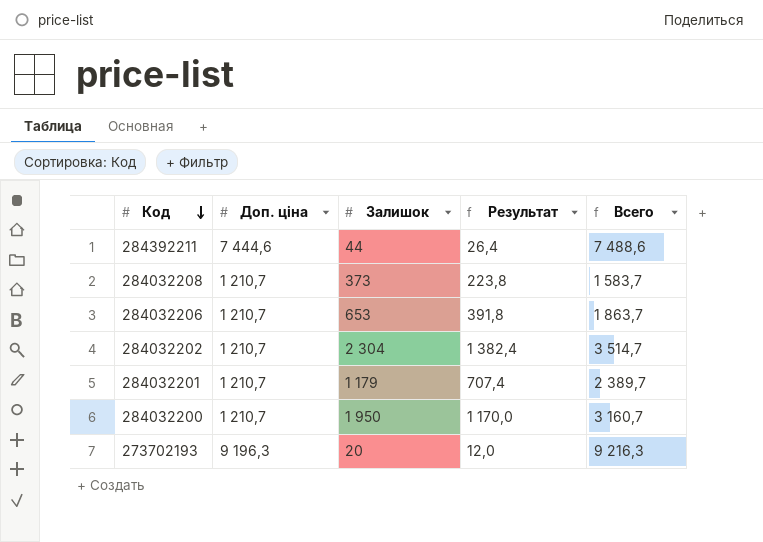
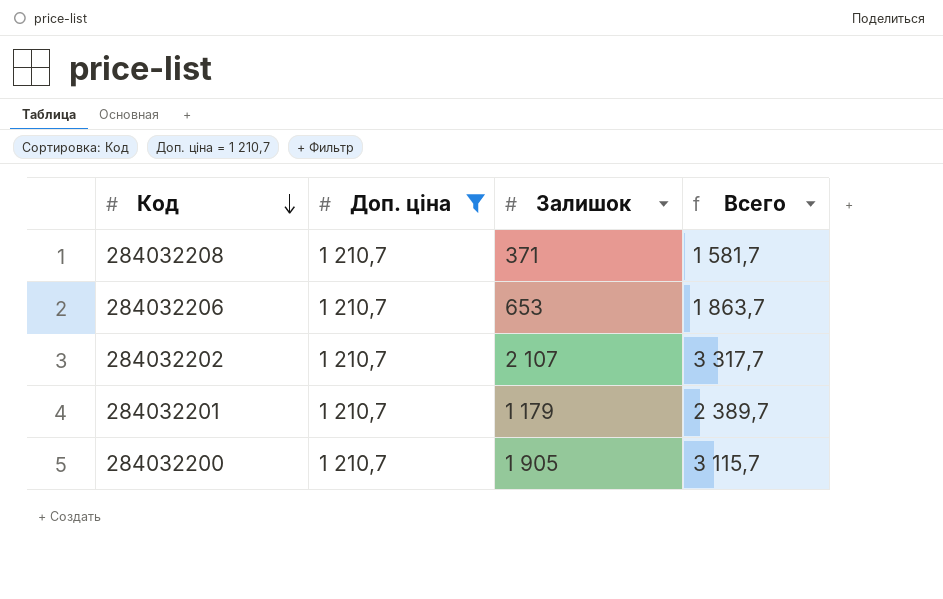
filter: none -> Доп. ціна = 1 210,7
column Результат | formula: [Залишок] * 0,6 -> none
284032208 | Залишок: 373 -> 371
284032208 | Всего: 1 583,7 -> 1 581,7
284032202 | Залишок: 2 304 -> 2 107
284032202 | Всего: 3 514,7 -> 3 317,7
284032200 | Залишок: 1 950 -> 1 905
284032200 | Всего: 3 160,7 -> 3 115,7

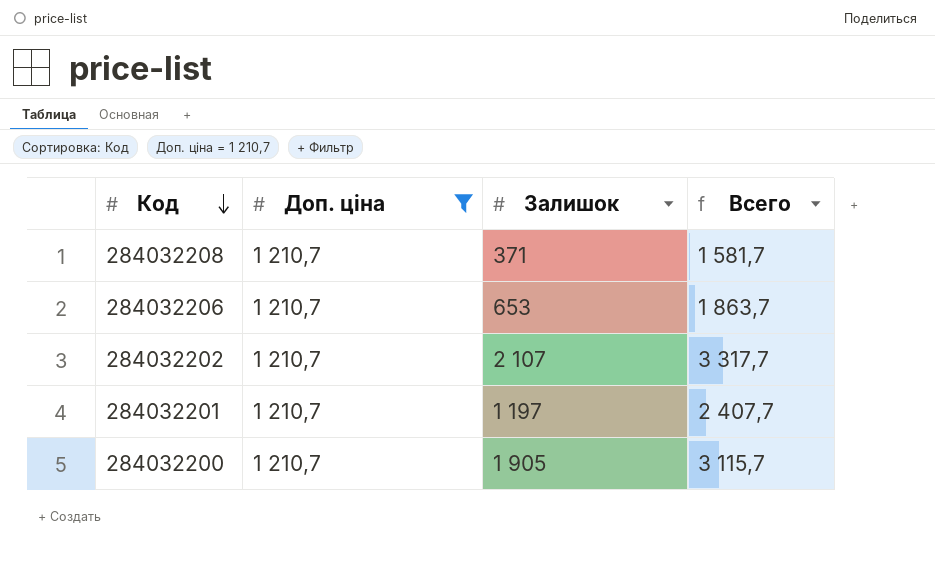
284032201 | Залишок: 1 179 -> 1 197
284032201 | Всего: 2 389,7 -> 2 407,7

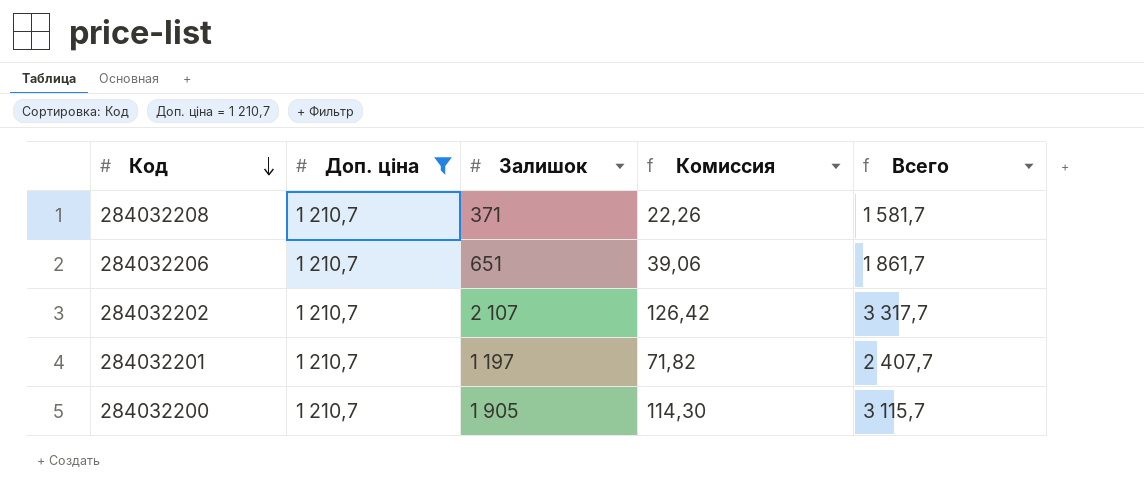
column Комиссия | formula: none -> [Залишок] * 0,06
284032206 | Залишок: 653 -> 651
284032206 | Всего: 1 863,7 -> 1 861,7

